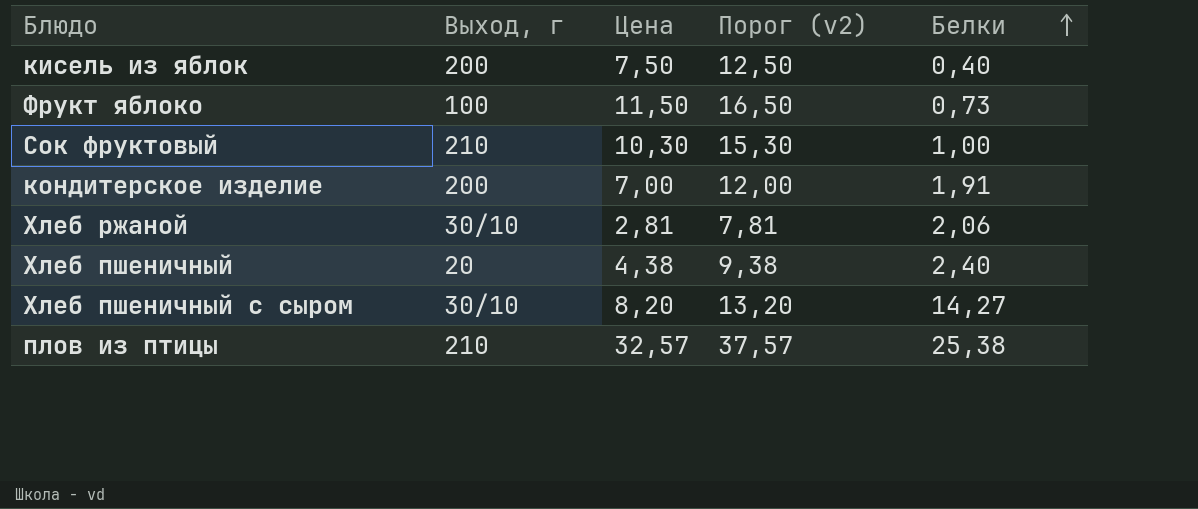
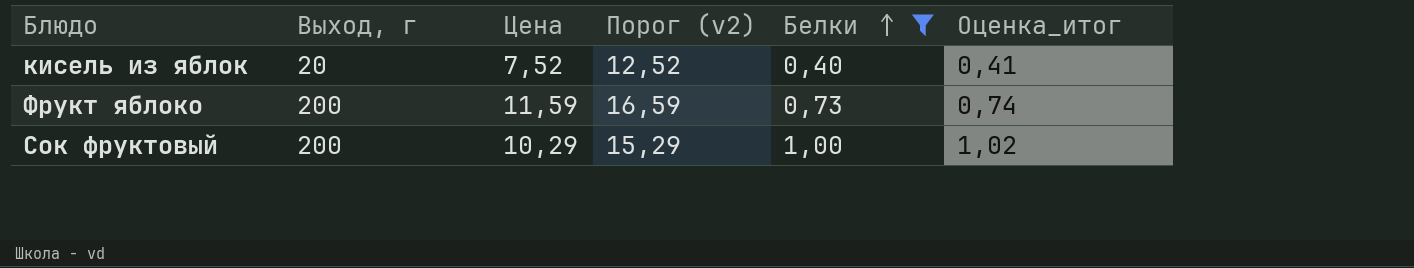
filter: none -> Белки <= 1,00
column Оценка_итог | formula: none -> [Белки] * 1,02
кисель из яблок | Выход, г: 200 -> 20
кисель из яблок | Цена: 7,50 -> 7,52
кисель из яблок | Порог (v2): 12,50 -> 12,52
Фрукт яблоко | Выход, г: 100 -> 200
Фрукт яблоко | Цена: 11,50 -> 11,59
Фрукт яблоко | Порог (v2): 16,50 -> 16,59
Сок фруктовый | Выход, г: 210 -> 200
Сок фруктовый | Цена: 10,30 -> 10,29
Сок фруктовый | Порог (v2): 15,30 -> 15,29

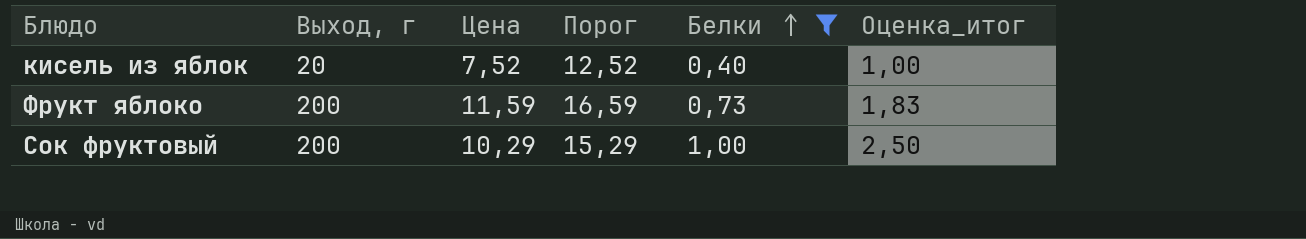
column name: Порог (v2) -> Порог
column Оценка_итог | formula: [Белки] * 1,02 -> [Белки] * 2,5

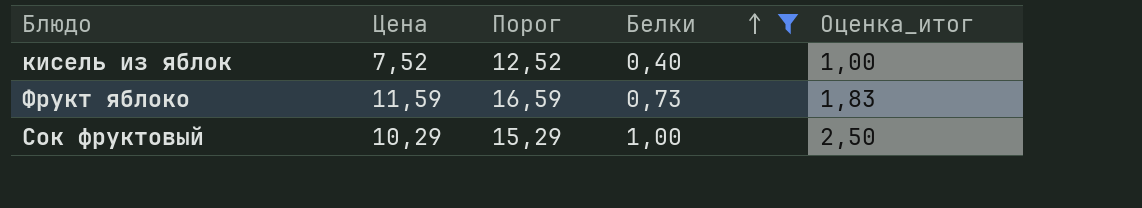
column Выход, г | position: 2 -> none

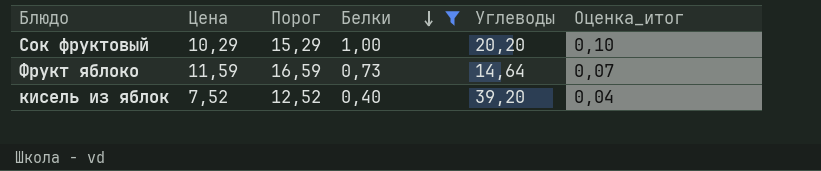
row order: Белки ascending -> Белки descending
column Углеводы | position: none -> 5
column Оценка_итог | formula: [Белки] * 2,5 -> [Белки] * 0,1

